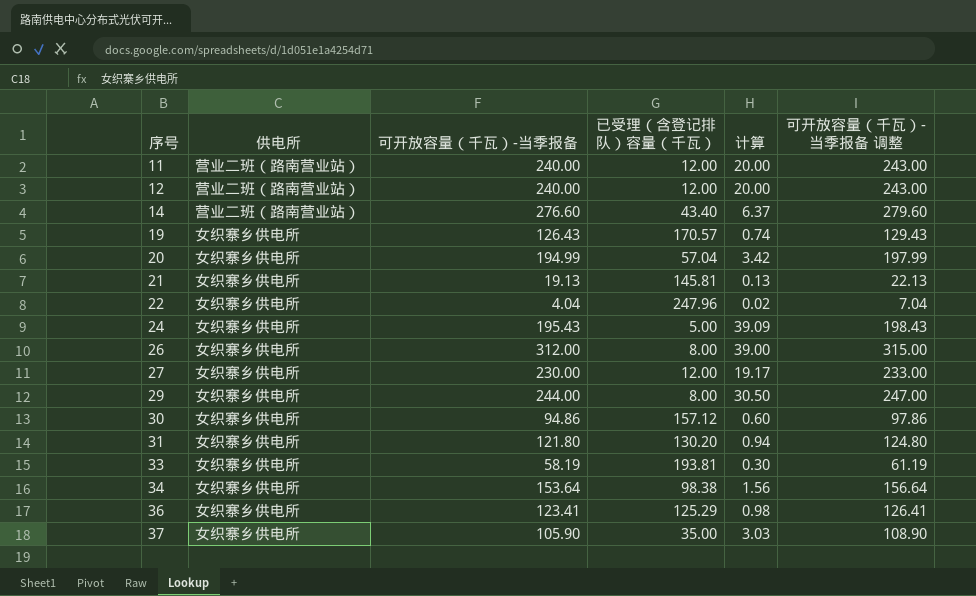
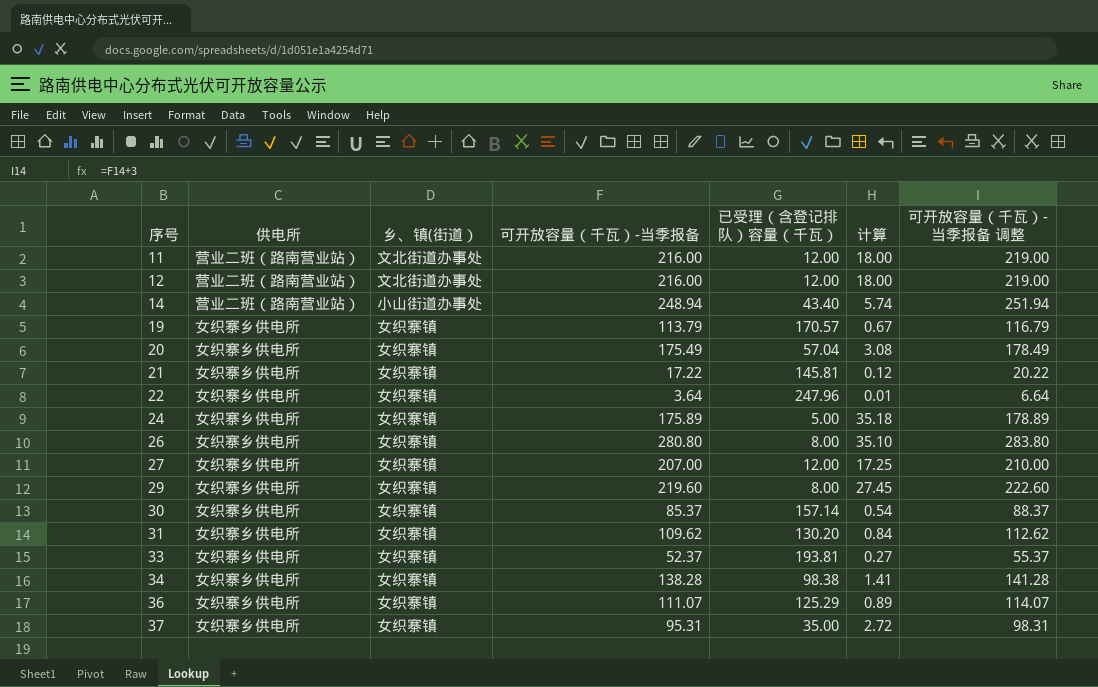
column 乡、镇(街道） | position: none -> 3
11 | 可开放容量（千瓦）-当季报备: 240.00 -> 216.00
11 | 计算: 20.00 -> 18.00
11 | 可开放容量（千瓦）-当季报备 调整: 243.00 -> 219.00
12 | 可开放容量（千瓦）-当季报备: 240.00 -> 216.00
12 | 计算: 20.00 -> 18.00
12 | 可开放容量（千瓦）-当季报备 调整: 243.00 -> 219.00
14 | 可开放容量（千瓦）-当季报备: 276.60 -> 248.94
14 | 计算: 6.37 -> 5.74
14 | 可开放容量（千瓦）-当季报备 调整: 279.60 -> 251.94
19 | 可开放容量（千瓦）-当季报备: 126.43 -> 113.79
19 | 计算: 0.74 -> 0.67
19 | 可开放容量（千瓦）-当季报备 调整: 129.43 -> 116.79
20 | 可开放容量（千瓦）-当季报备: 194.99 -> 175.49
20 | 计算: 3.42 -> 3.08
20 | 可开放容量（千瓦）-当季报备 调整: 197.99 -> 178.49
21 | 可开放容量（千瓦）-当季报备: 19.13 -> 17.22
21 | 计算: 0.13 -> 0.12
21 | 可开放容量（千瓦）-当季报备 调整: 22.13 -> 20.22
22 | 可开放容量（千瓦）-当季报备: 4.04 -> 3.64
22 | 计算: 0.02 -> 0.01
22 | 可开放容量（千瓦）-当季报备 调整: 7.04 -> 6.64
24 | 可开放容量（千瓦）-当季报备: 195.43 -> 175.89
24 | 计算: 39.09 -> 35.18
24 | 可开放容量（千瓦）-当季报备 调整: 198.43 -> 178.89
26 | 可开放容量（千瓦）-当季报备: 312.00 -> 280.80
26 | 计算: 39.00 -> 35.10
26 | 可开放容量（千瓦）-当季报备 调整: 315.00 -> 283.80
27 | 可开放容量（千瓦）-当季报备: 230.00 -> 207.00
27 | 计算: 19.17 -> 17.25
27 | 可开放容量（千瓦）-当季报备 调整: 233.00 -> 210.00
29 | 可开放容量（千瓦）-当季报备: 244.00 -> 219.60
29 | 计算: 30.50 -> 27.45
29 | 可开放容量（千瓦）-当季报备 调整: 247.00 -> 222.60
30 | 可开放容量（千瓦）-当季报备: 94.86 -> 85.37
30 | 已受理（含登记排队）容量（千瓦）: 157.12 -> 157.14
30 | 计算: 0.60 -> 0.54
30 | 可开放容量（千瓦）-当季报备 调整: 97.86 -> 88.37
31 | 可开放容量（千瓦）-当季报备: 121.80 -> 109.62
31 | 计算: 0.94 -> 0.84
31 | 可开放容量（千瓦）-当季报备 调整: 124.80 -> 112.62
33 | 可开放容量（千瓦）-当季报备: 58.19 -> 52.37
33 | 计算: 0.30 -> 0.27
33 | 可开放容量（千瓦）-当季报备 调整: 61.19 -> 55.37
34 | 可开放容量（千瓦）-当季报备: 153.64 -> 138.28
34 | 计算: 1.56 -> 1.41
34 | 可开放容量（千瓦）-当季报备 调整: 156.64 -> 141.28
36 | 可开放容量（千瓦）-当季报备: 123.41 -> 111.07
36 | 计算: 0.98 -> 0.89
36 | 可开放容量（千瓦）-当季报备 调整: 126.41 -> 114.07
37 | 可开放容量（千瓦）-当季报备: 105.90 -> 95.31
37 | 计算: 3.03 -> 2.72
37 | 可开放容量（千瓦）-当季报备 调整: 108.90 -> 98.31

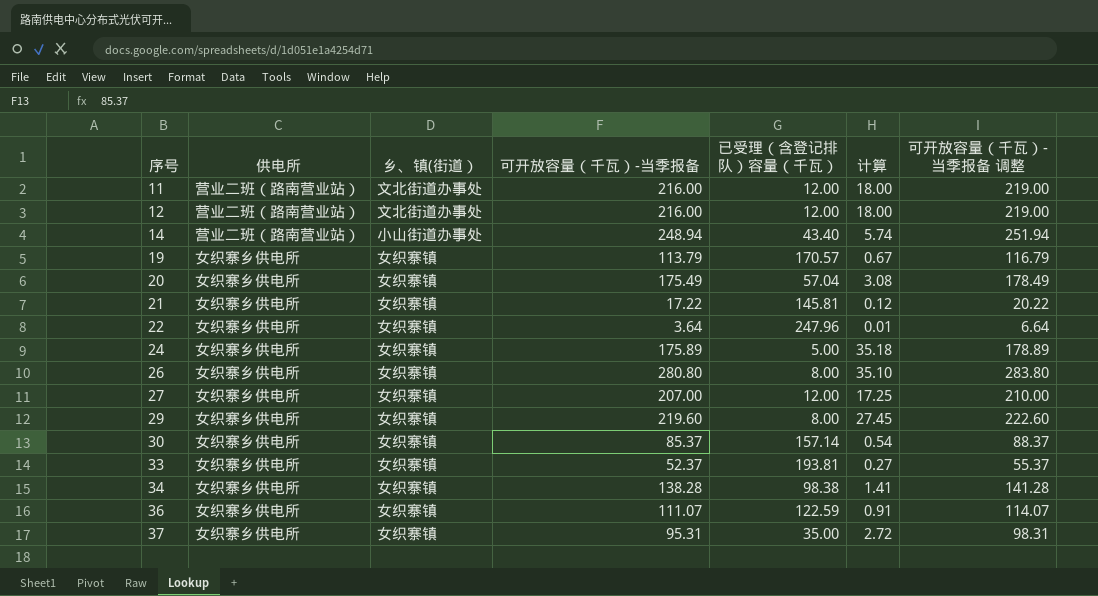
row 31: 女织寨乡供电所 | 女织寨镇 | 109.62 | 130.20 | 0.84 | 112.62 -> none
36 | 已受理（含登记排队）容量（千瓦）: 125.29 -> 122.59
36 | 计算: 0.89 -> 0.91

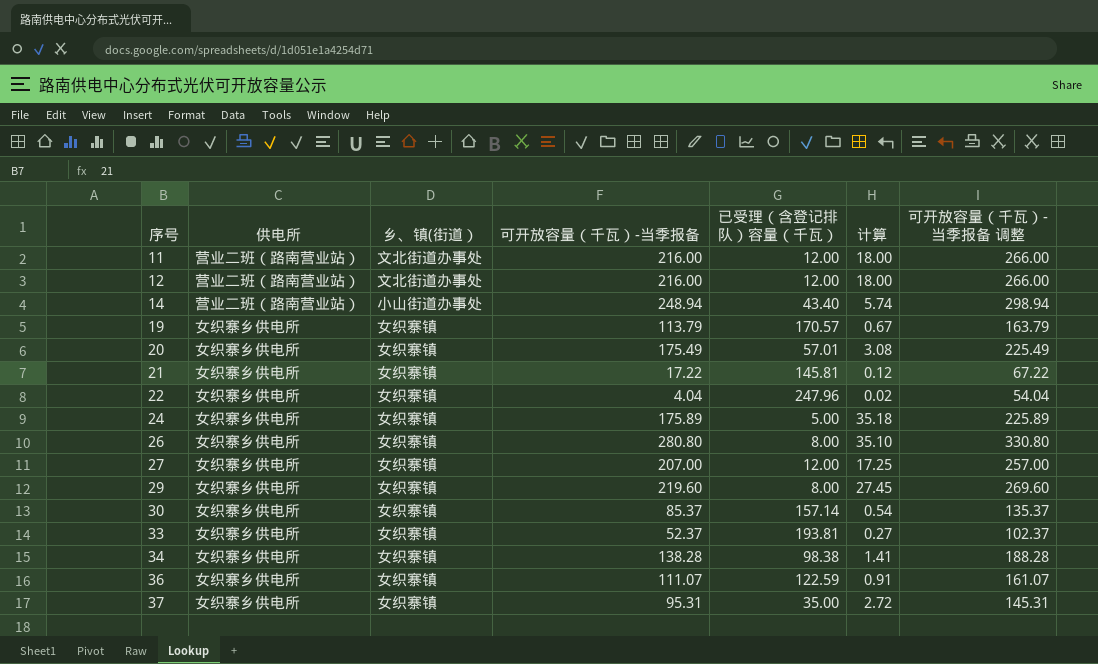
column 可开放容量（千瓦）-当季报备 调整 | formula: [可开放容量（千瓦）-当季报备] + 3 -> [可开放容量（千瓦）-当季报备] + 50
20 | 已受理（含登记排队）容量（千瓦）: 57.04 -> 57.01
22 | 可开放容量（千瓦）-当季报备: 3.64 -> 4.04
22 | 计算: 0.01 -> 0.02

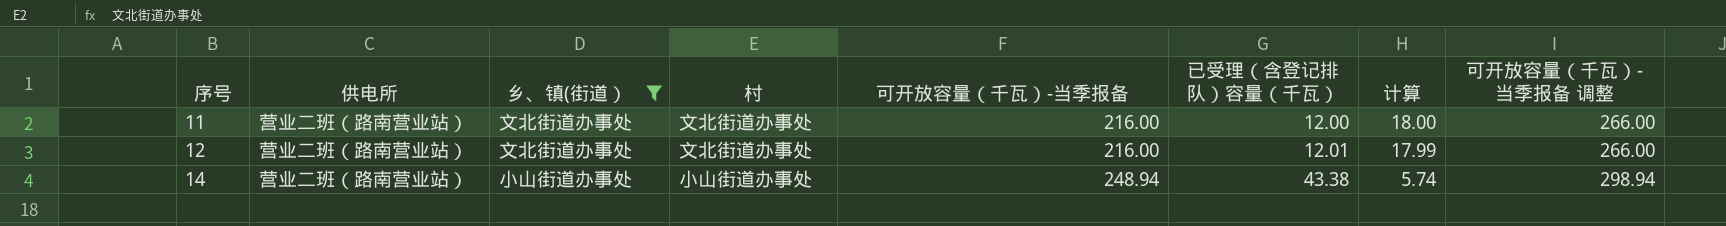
filter: none -> 乡、镇(街道） != 女织寨镇
column 村 | position: none -> 4
12 | 已受理（含登记排队）容量（千瓦）: 12.00 -> 12.01
12 | 计算: 18.00 -> 17.99
14 | 已受理（含登记排队）容量（千瓦）: 43.40 -> 43.38

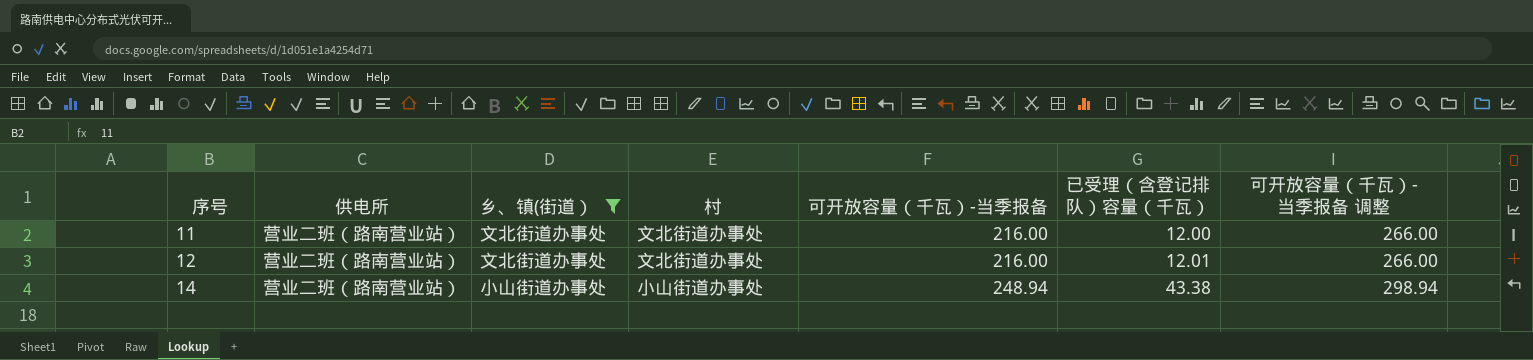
column 计算 | formula: [可开放容量（千瓦）-当季报备] / [已受理（含登记排队）容量（千瓦）] -> none

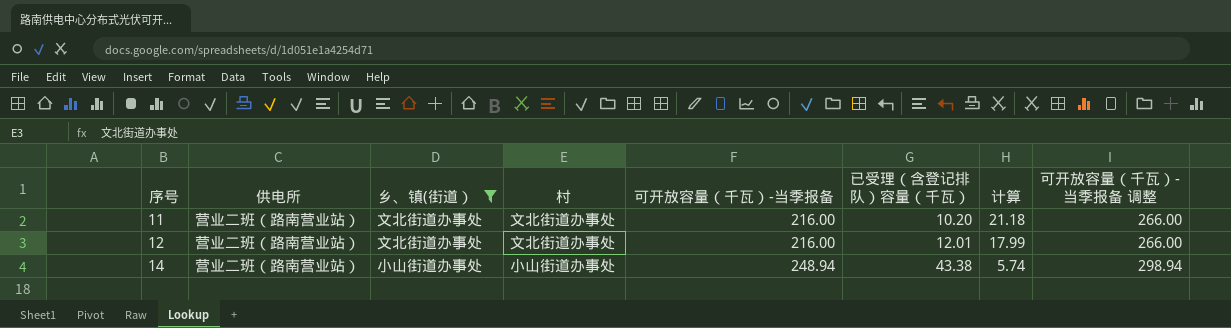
column 计算 | formula: none -> [可开放容量（千瓦）-当季报备] / [已受理（含登记排队）容量（千瓦）]
11 | 已受理（含登记排队）容量（千瓦）: 12.00 -> 10.20

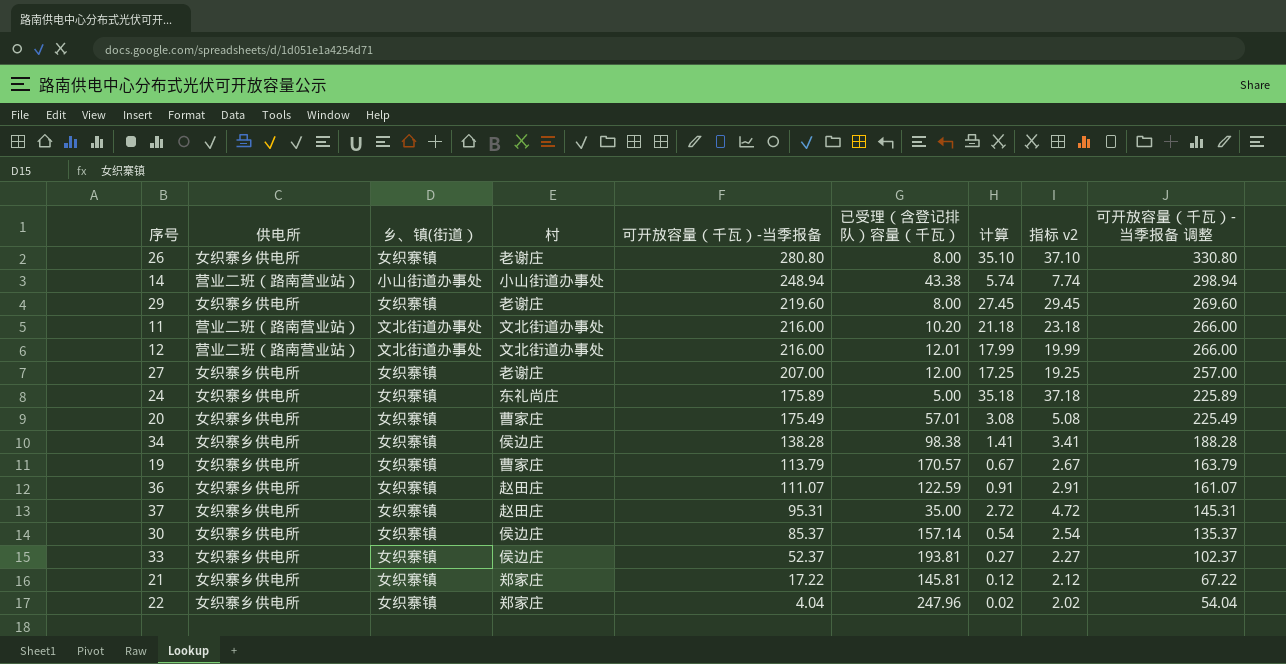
filter: 乡、镇(街道） != 女织寨镇 -> none
row order: 序号 ascending -> 可开放容量（千瓦）-当季报备 descending
column 指标 v2 | formula: none -> [计算] + 2

